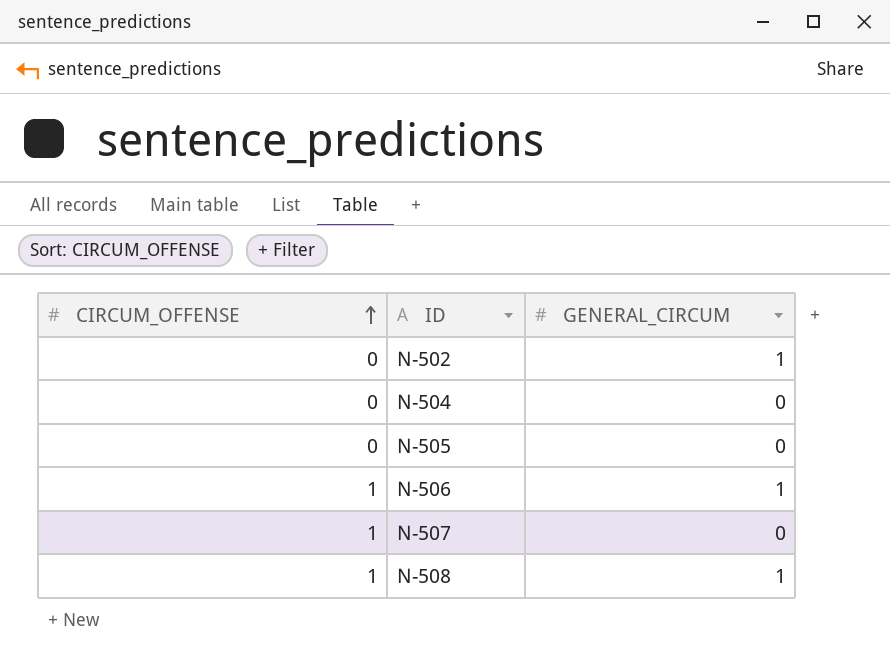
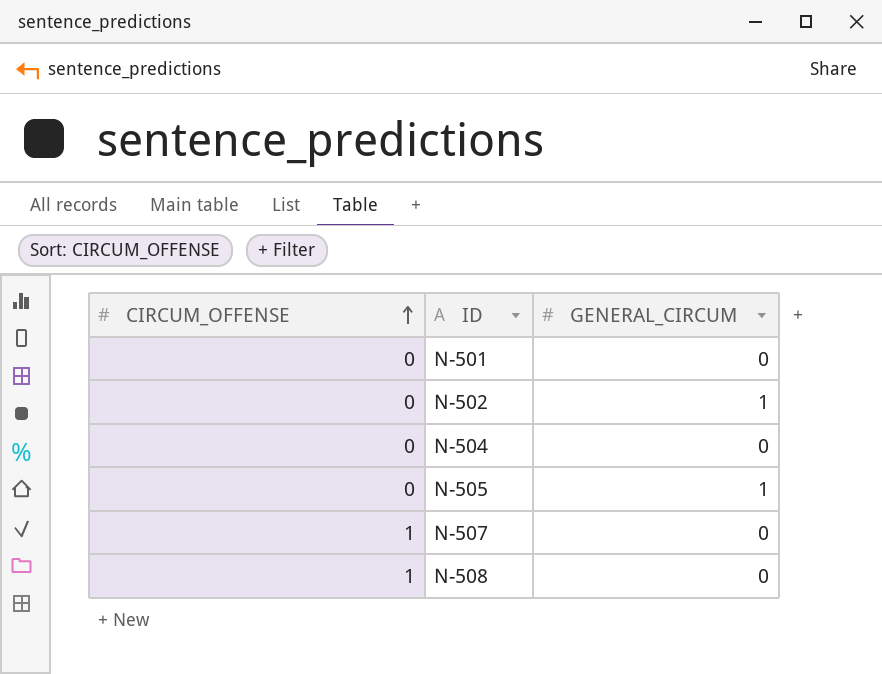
row N-506: 1 | 1 -> none
row N-501: none -> 0 | 0
N-505 | GENERAL_CIRCUM: 0 -> 1
N-508 | GENERAL_CIRCUM: 1 -> 0

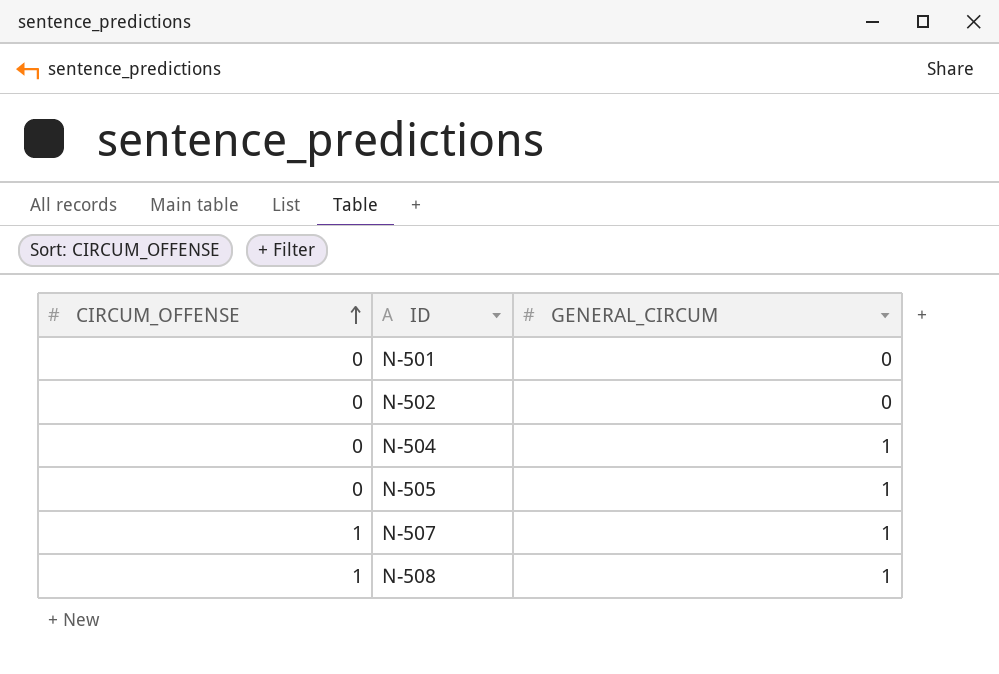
N-502 | GENERAL_CIRCUM: 1 -> 0
N-504 | GENERAL_CIRCUM: 0 -> 1
N-507 | GENERAL_CIRCUM: 0 -> 1
N-508 | GENERAL_CIRCUM: 0 -> 1

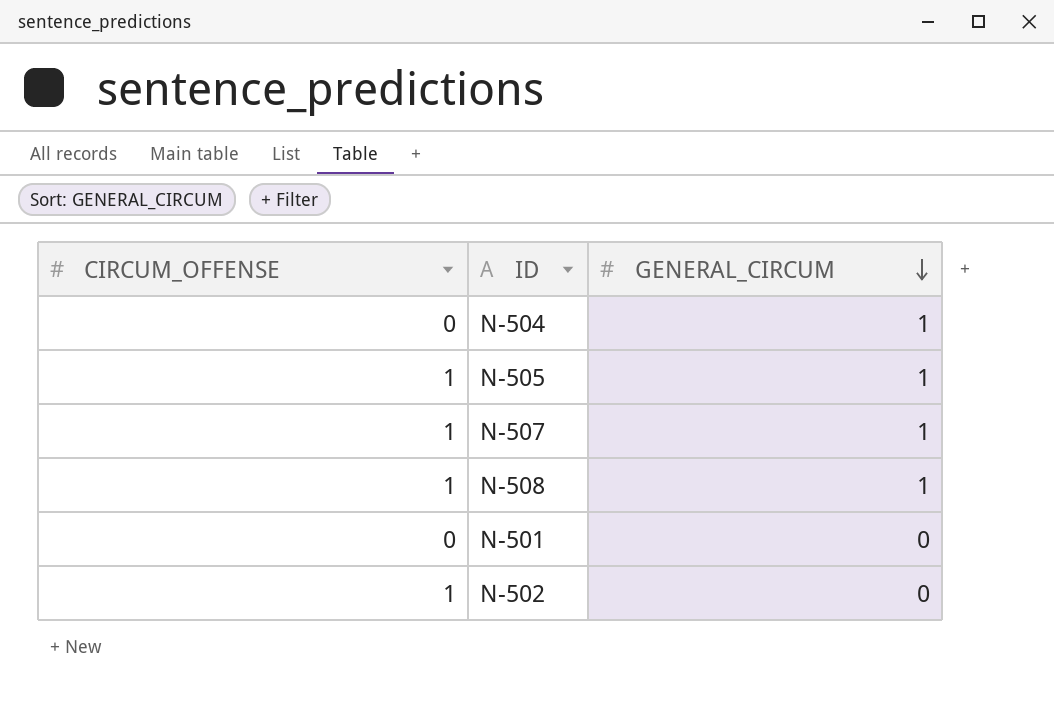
row order: CIRCUM_OFFENSE ascending -> GENERAL_CIRCUM descending
N-505 | CIRCUM_OFFENSE: 0 -> 1
N-502 | CIRCUM_OFFENSE: 0 -> 1

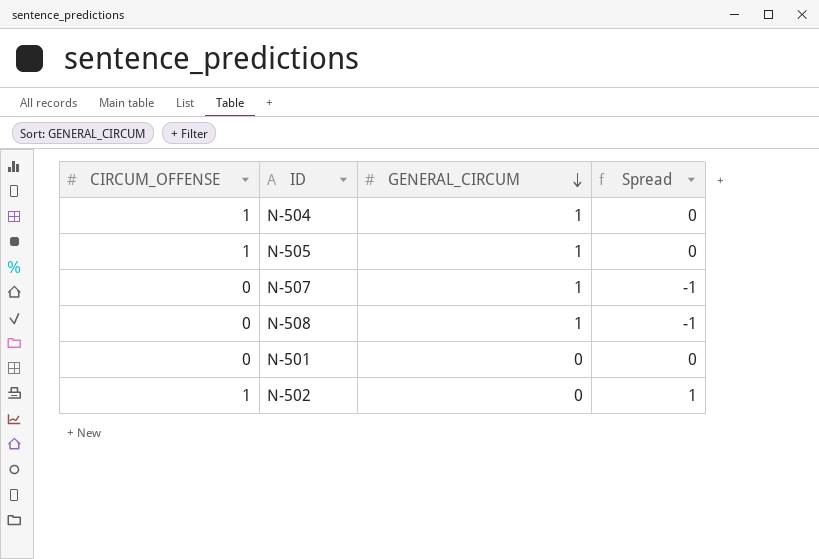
column Spread | formula: none -> [CIRCUM_OFFENSE] - [GENERAL_CIRCUM]
N-504 | CIRCUM_OFFENSE: 0 -> 1
N-507 | CIRCUM_OFFENSE: 1 -> 0
N-508 | CIRCUM_OFFENSE: 1 -> 0

